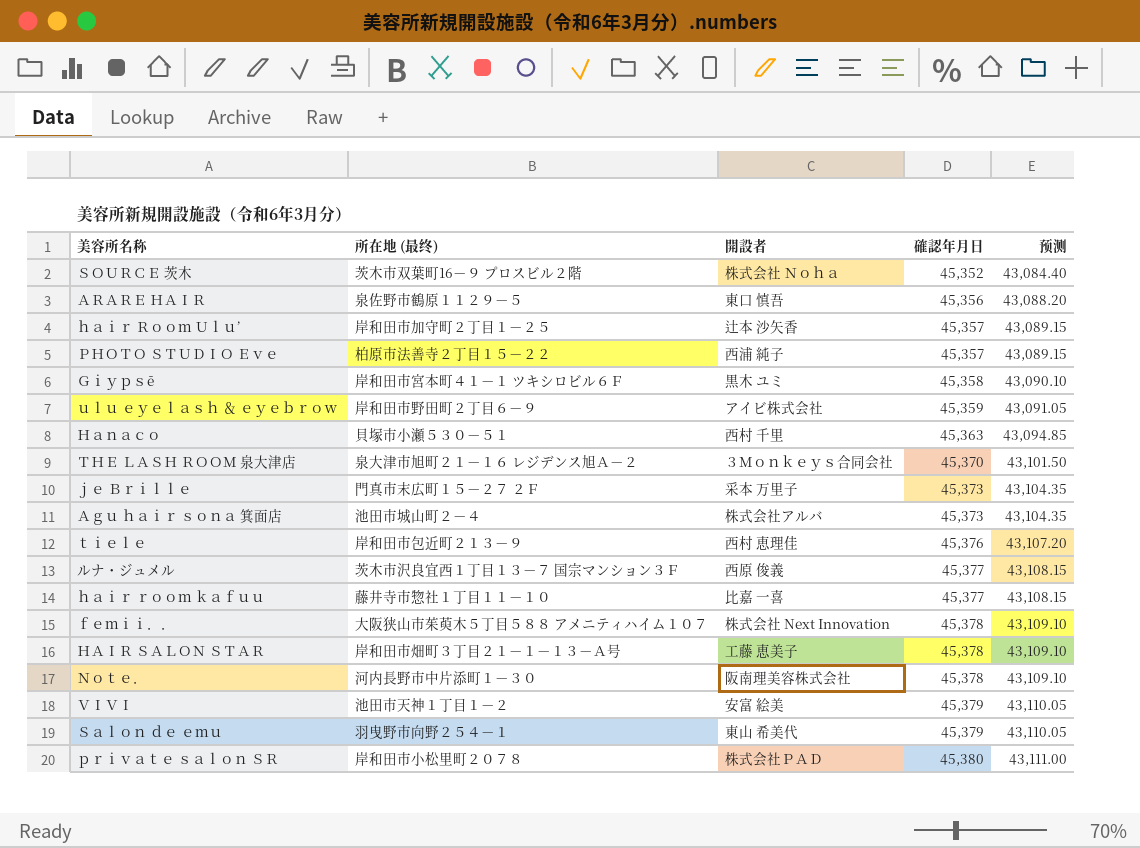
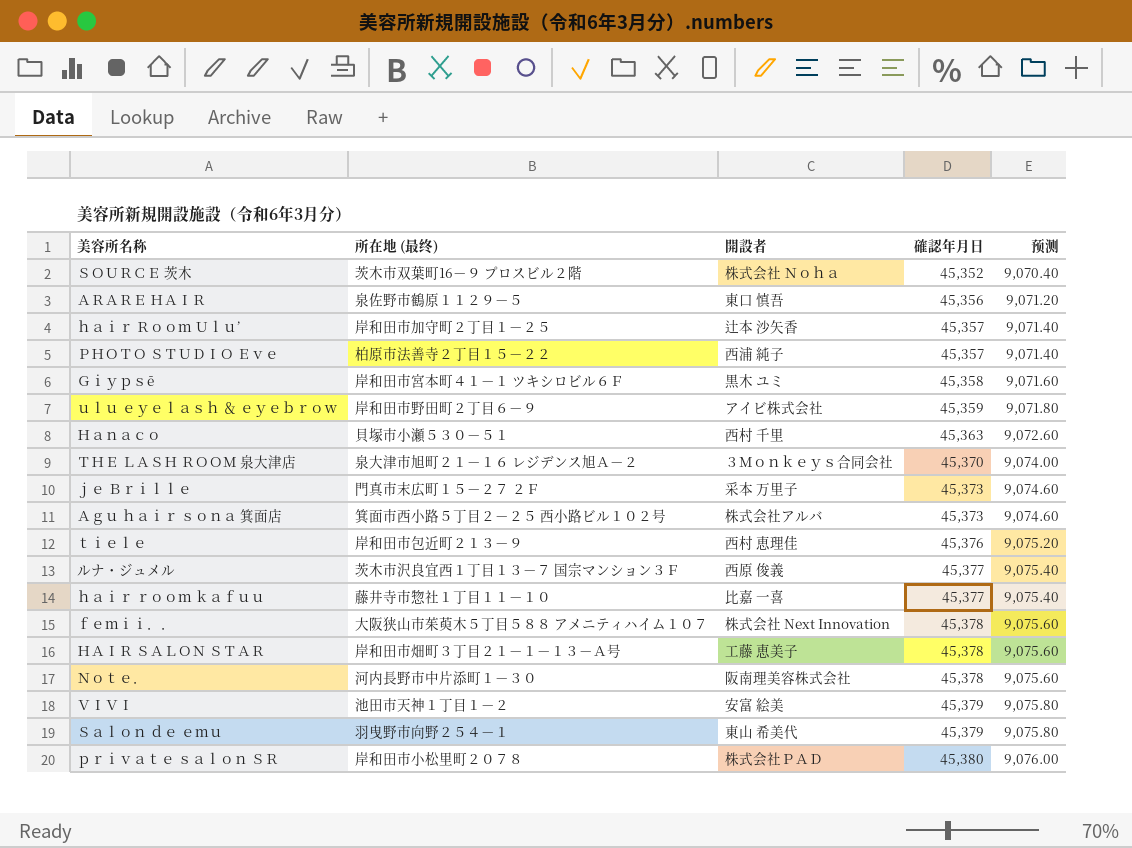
column 预测 | formula: [確認年月日] * 0.95 -> [確認年月日] * 0.2
Ａｇｕ ｈａｉｒ ｓｏｎａ 箕面店 | 所在地 (最终): 池田市城山町２－４ -> 箕面市西小路５丁目２－２５ 西小路ビル１０２号

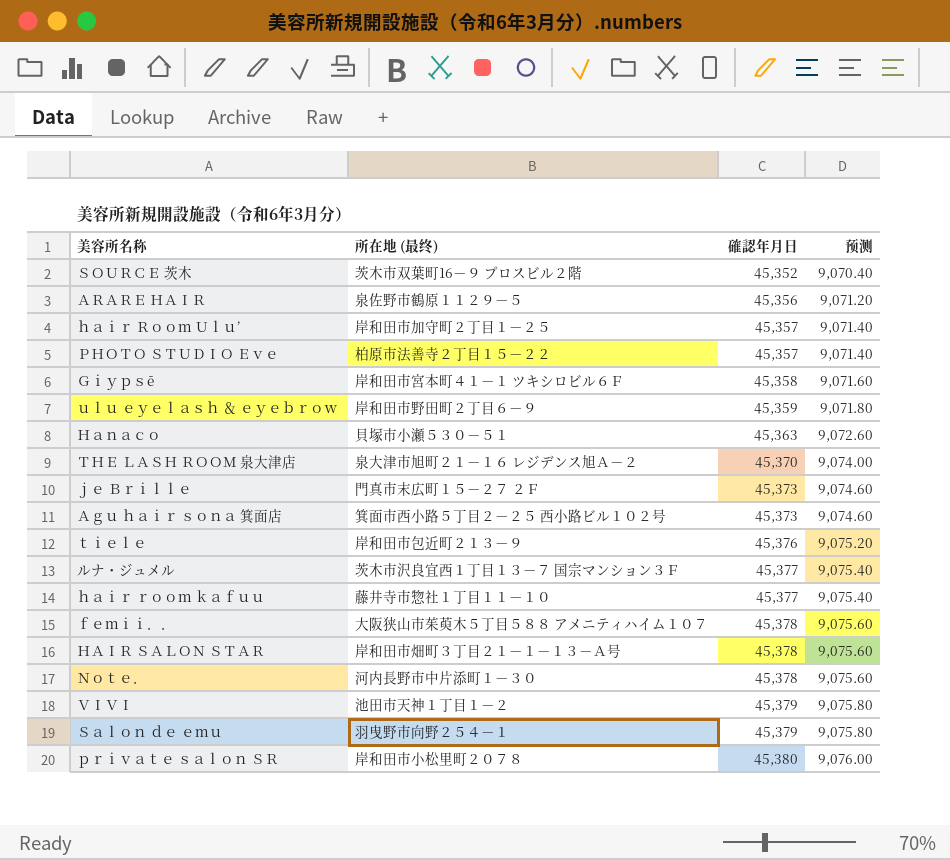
column 開設者 | position: 3 -> none

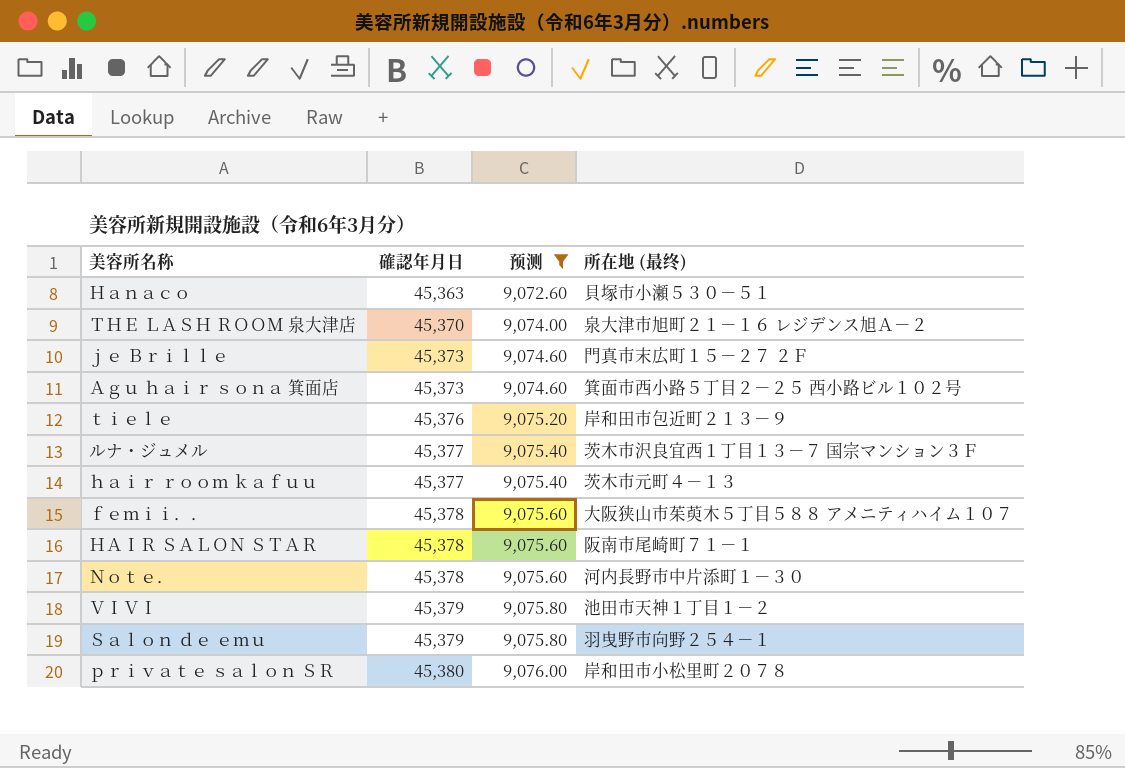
filter: none -> 预测 >= 9,072.60
column 所在地 (最终) | position: 2 -> 4
ｈａｉｒ ｒｏｏｍ ｋａｆｕｕ | 所在地 (最终): 藤井寺市惣社１丁目１１－１０ -> 茨木市元町４－１３
ＨＡＩＲ ＳＡＬＯＮ ＳＴＡＲ | 所在地 (最终): 岸和田市畑町３丁目２１－１－１３－Ａ号 -> 阪南市尾崎町７１－１

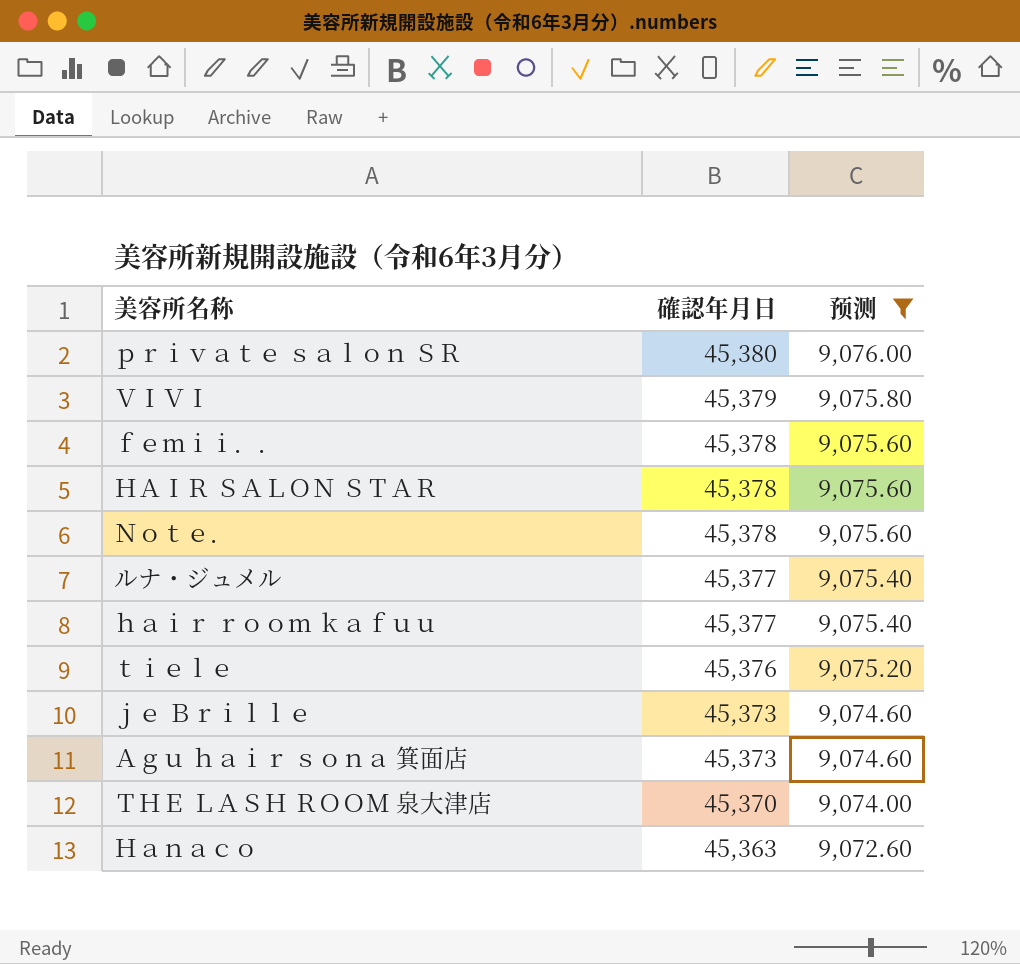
row order: 確認年月日 ascending -> 確認年月日 descending
column 所在地 (最终) | position: 4 -> none
row Ｓａｌｏｎ ｄｅ ｅｍｕ: 45,379 | 9,075.80 | 羽曳野市向野２５４－１ -> none

